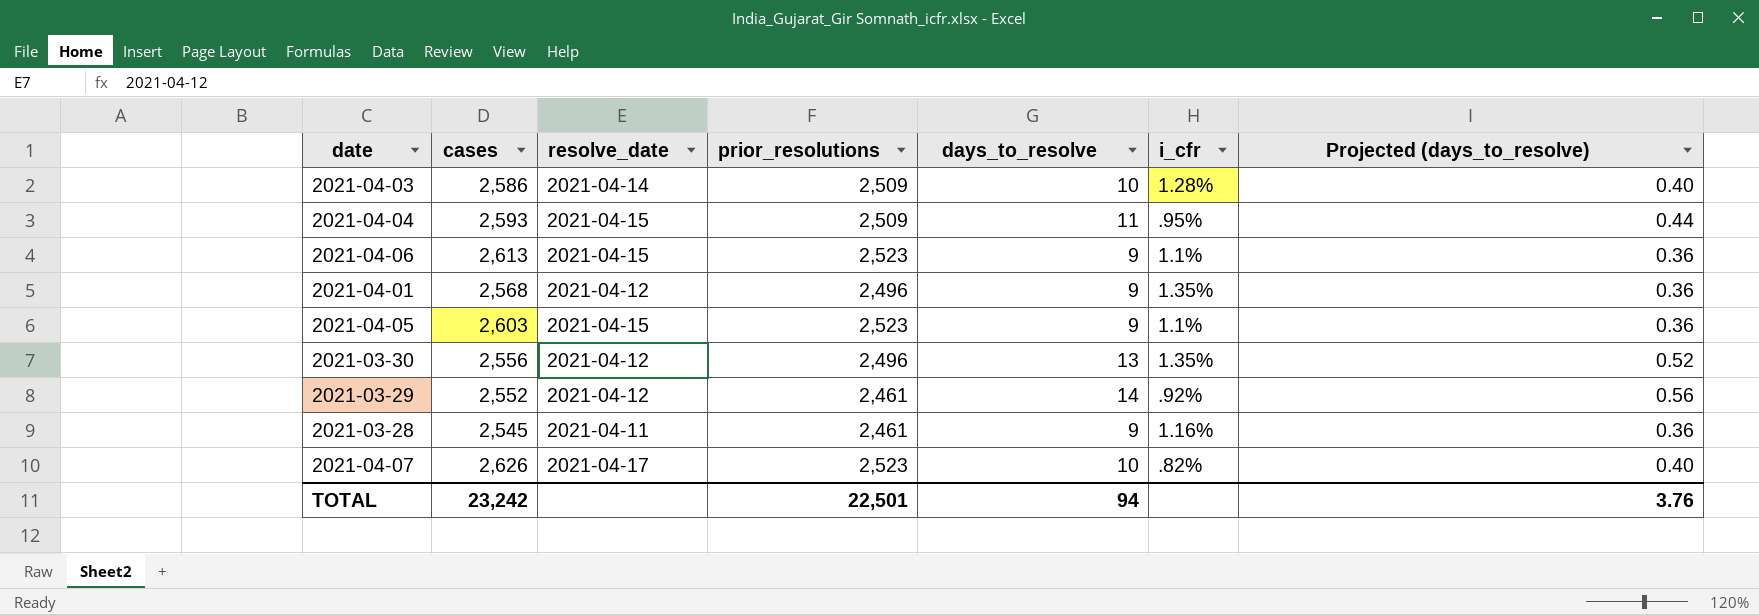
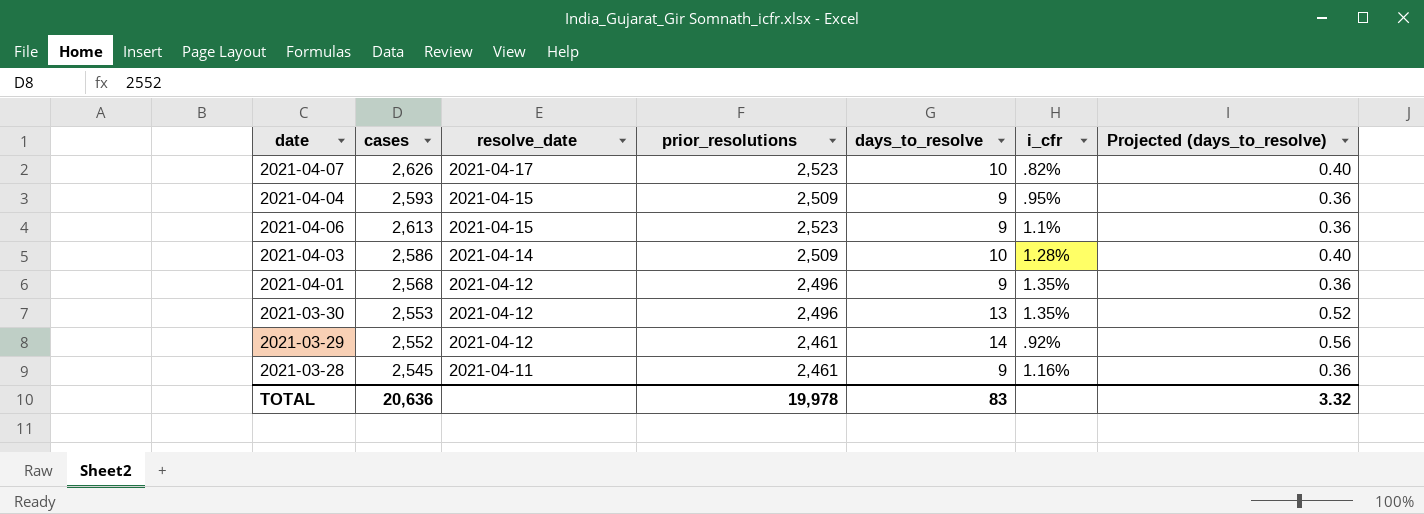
row order: none -> resolve_date descending
row 2021-04-05: 2,603 | 2021-04-15 | 2,523 | 9 | 1.1% | 0.36 -> none
2021-04-04 | days_to_resolve: 11 -> 9
2021-04-04 | Projected (days_to_resolve): 0.44 -> 0.36
2021-03-30 | cases: 2,556 -> 2,553
TOTAL | cases: 23,242 -> 20,636
TOTAL | prior_resolutions: 22,501 -> 19,978
TOTAL | days_to_resolve: 94 -> 83
TOTAL | Projected (days_to_resolve): 3.76 -> 3.32

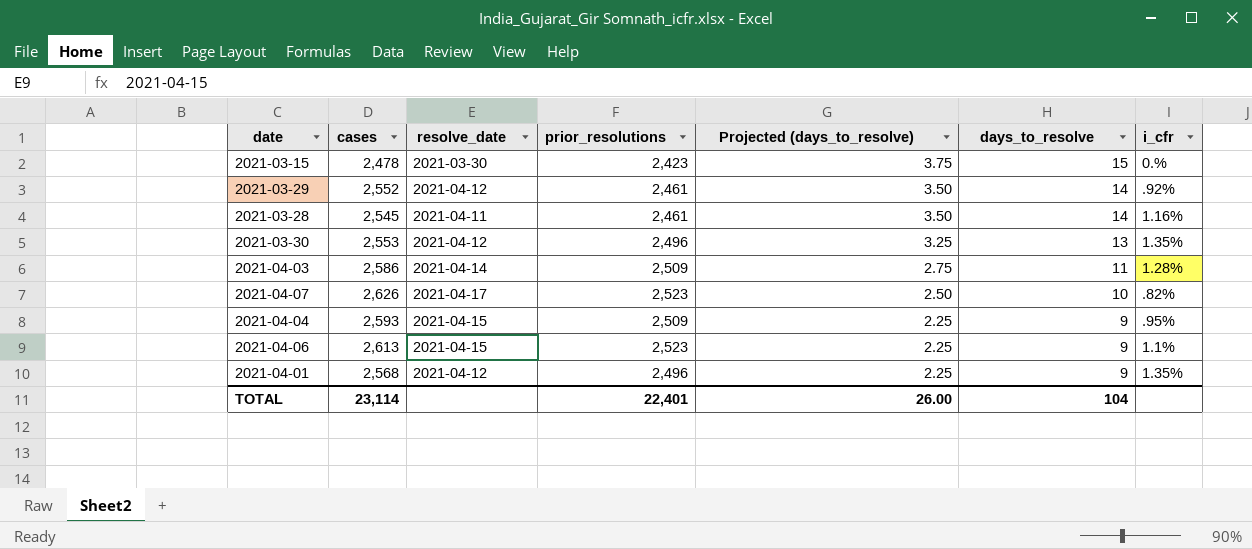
row order: resolve_date descending -> Projected (days_to_resolve) descending
column Projected (days_to_resolve) | formula: [days_to_resolve] * 0.04 -> [days_to_resolve] * 0.25
column Projected (days_to_resolve) | position: 7 -> 5
row 2021-03-15: none -> 2,478 | 2021-03-30 | 2,423 | 3.75 | 15 | 0.%
2021-03-28 | days_to_resolve: 9 -> 14
2021-04-03 | days_to_resolve: 10 -> 11
TOTAL | cases: 20,636 -> 23,114
TOTAL | prior_resolutions: 19,978 -> 22,401
TOTAL | Projected (days_to_resolve): 3.32 -> 26.00
TOTAL | days_to_resolve: 83 -> 104

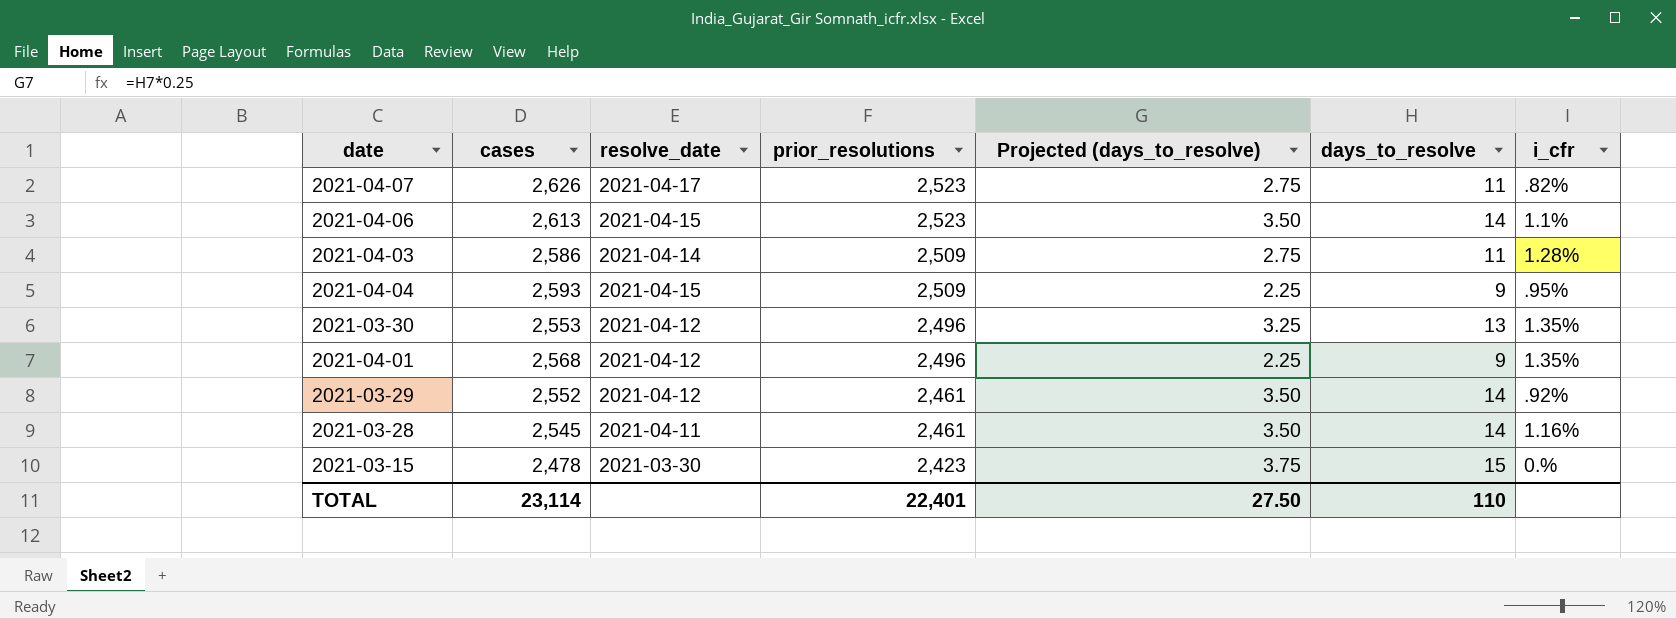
row order: Projected (days_to_resolve) descending -> prior_resolutions descending
2021-04-07 | Projected (days_to_resolve): 2.50 -> 2.75
2021-04-07 | days_to_resolve: 10 -> 11
2021-04-06 | Projected (days_to_resolve): 2.25 -> 3.50
2021-04-06 | days_to_resolve: 9 -> 14
TOTAL | Projected (days_to_resolve): 26.00 -> 27.50
TOTAL | days_to_resolve: 104 -> 110

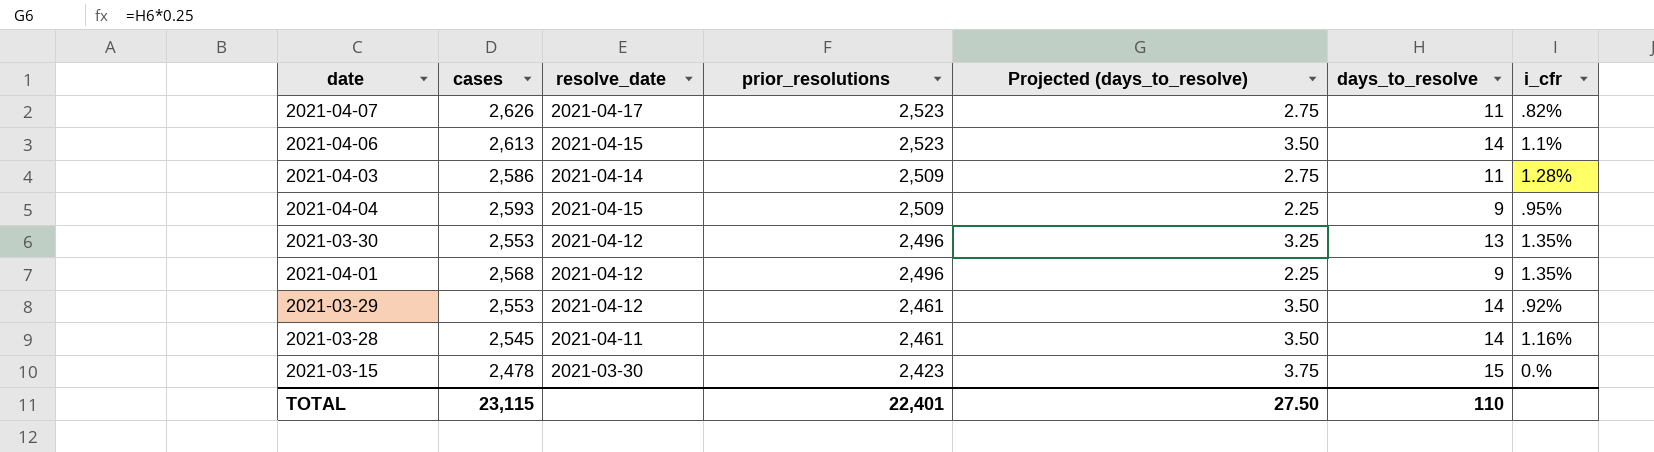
2021-03-29 | cases: 2,552 -> 2,553
TOTAL | cases: 23,114 -> 23,115

